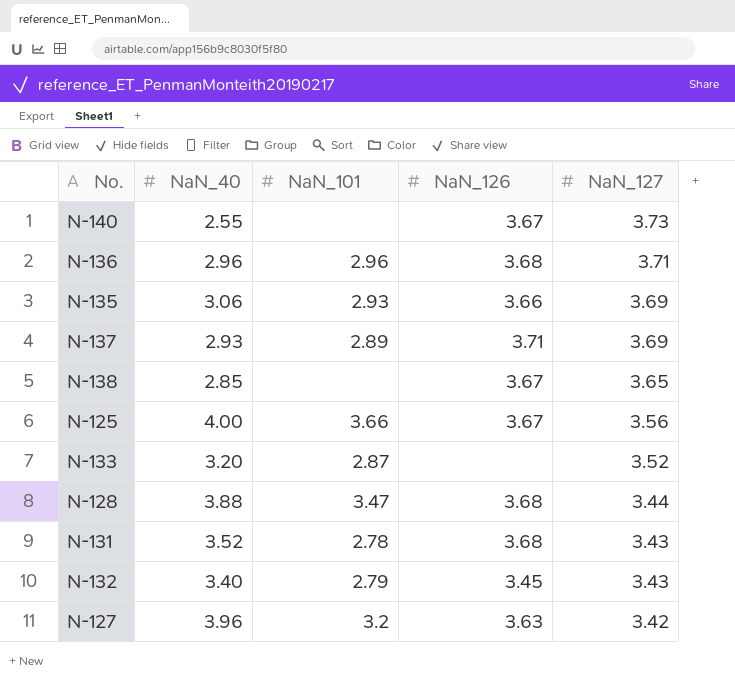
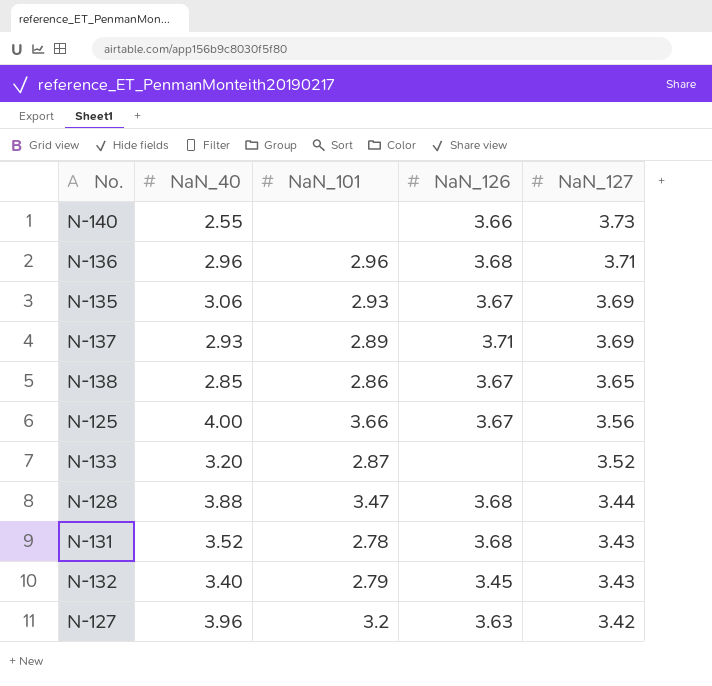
N-140 | NaN_126: 3.67 -> 3.66
N-135 | NaN_126: 3.66 -> 3.67
N-138 | NaN_101: none -> 2.86

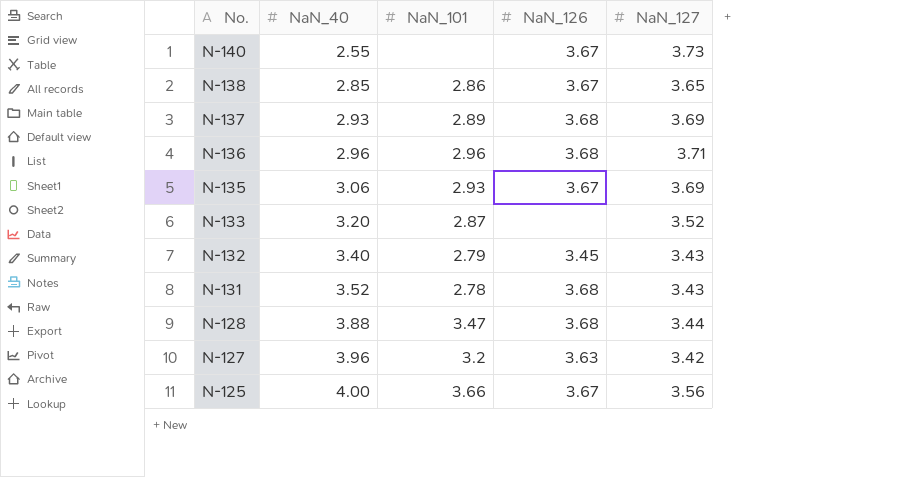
row order: NaN_127 descending -> No. descending
N-140 | NaN_126: 3.66 -> 3.67
N-137 | NaN_126: 3.71 -> 3.68

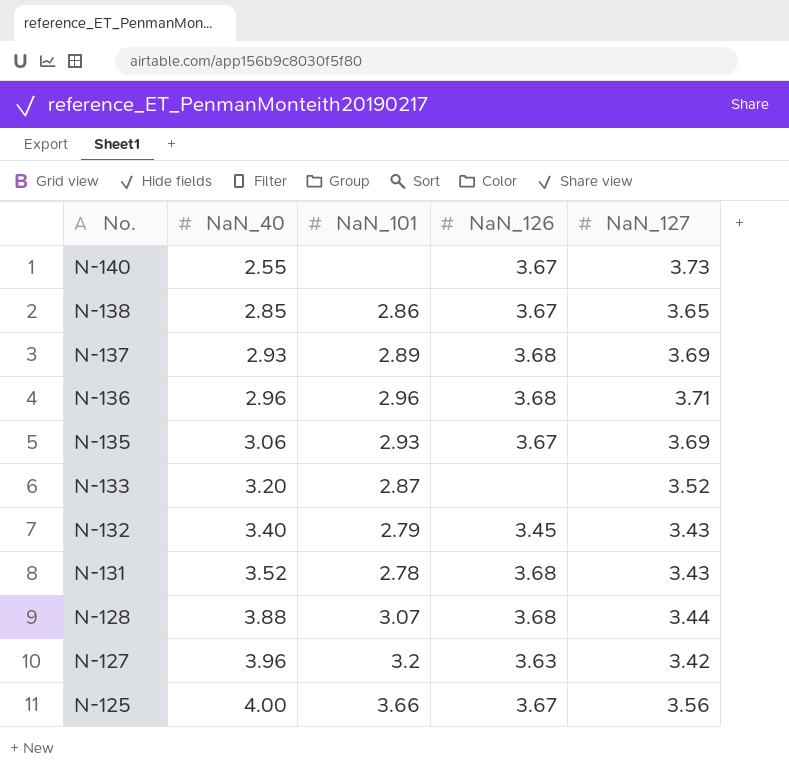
N-128 | NaN_101: 3.47 -> 3.07

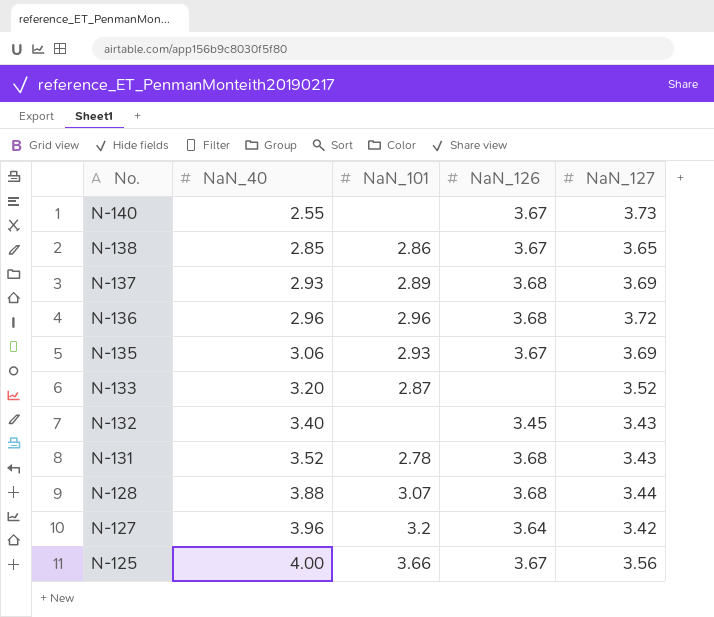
N-136 | NaN_127: 3.71 -> 3.72
N-132 | NaN_101: 2.79 -> none
N-127 | NaN_126: 3.63 -> 3.64

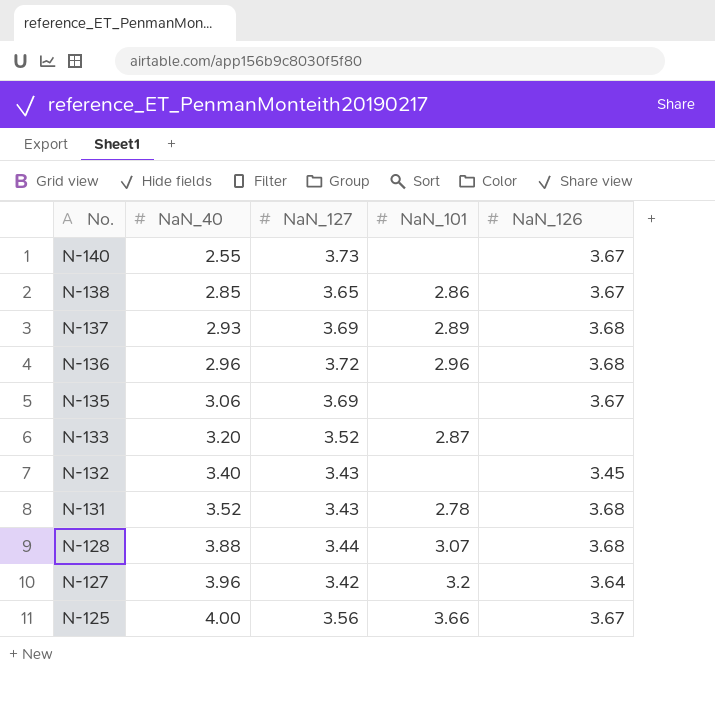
column NaN_127 | position: 5 -> 3
N-135 | NaN_101: 2.93 -> none

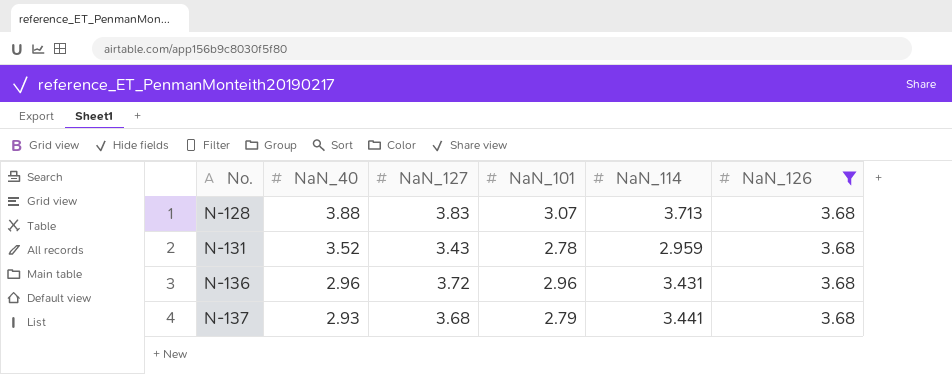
filter: none -> NaN_126 = 3.68
row order: No. descending -> No. ascending
column NaN_114 | position: none -> 5
N-128 | NaN_127: 3.44 -> 3.83
N-137 | NaN_127: 3.69 -> 3.68
N-137 | NaN_101: 2.89 -> 2.79

